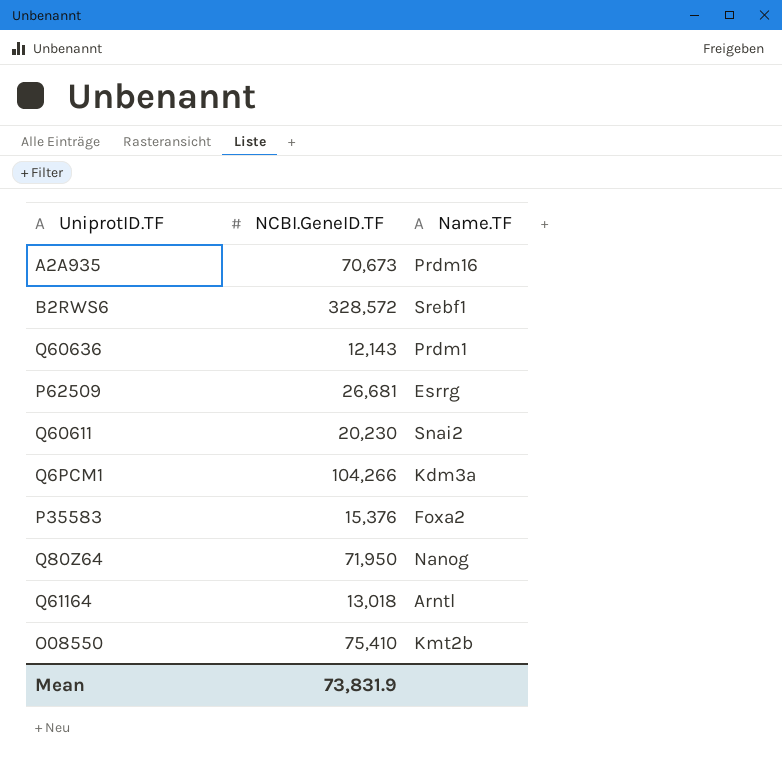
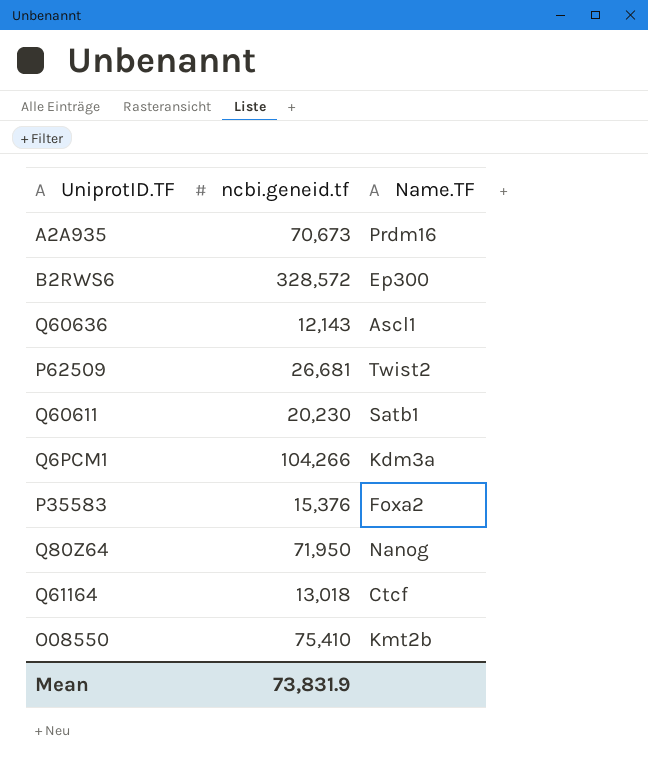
column name: NCBI.GeneID.TF -> ncbi.geneid.tf
B2RWS6 | Name.TF: Srebf1 -> Ep300
Q60636 | Name.TF: Prdm1 -> Ascl1
P62509 | Name.TF: Esrrg -> Twist2
Q60611 | Name.TF: Snai2 -> Satb1
Q61164 | Name.TF: Arntl -> Ctcf

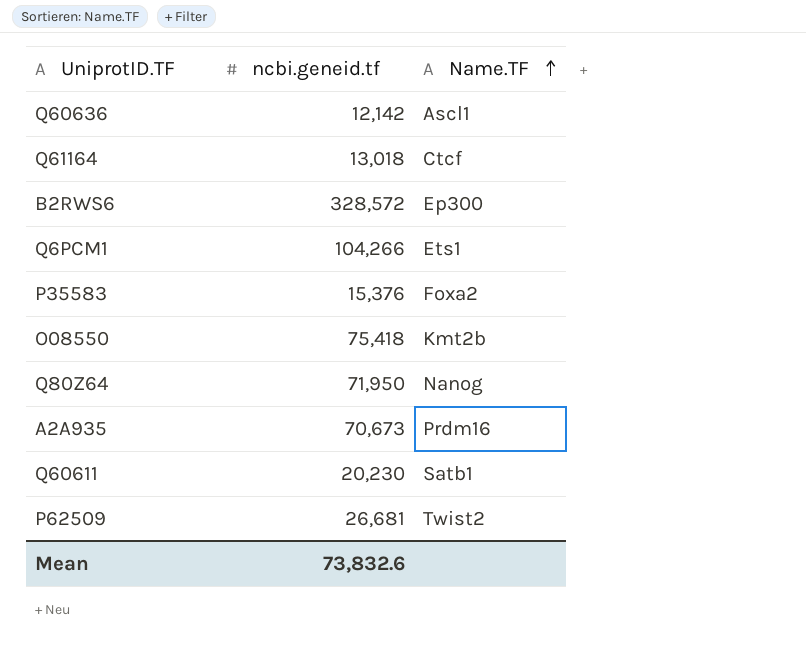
row order: none -> Name.TF ascending
Q60636 | ncbi.geneid.tf: 12,143 -> 12,142
Q6PCM1 | Name.TF: Kdm3a -> Ets1
O08550 | ncbi.geneid.tf: 75,410 -> 75,418
Mean | ncbi.geneid.tf: 73,831.9 -> 73,832.6

